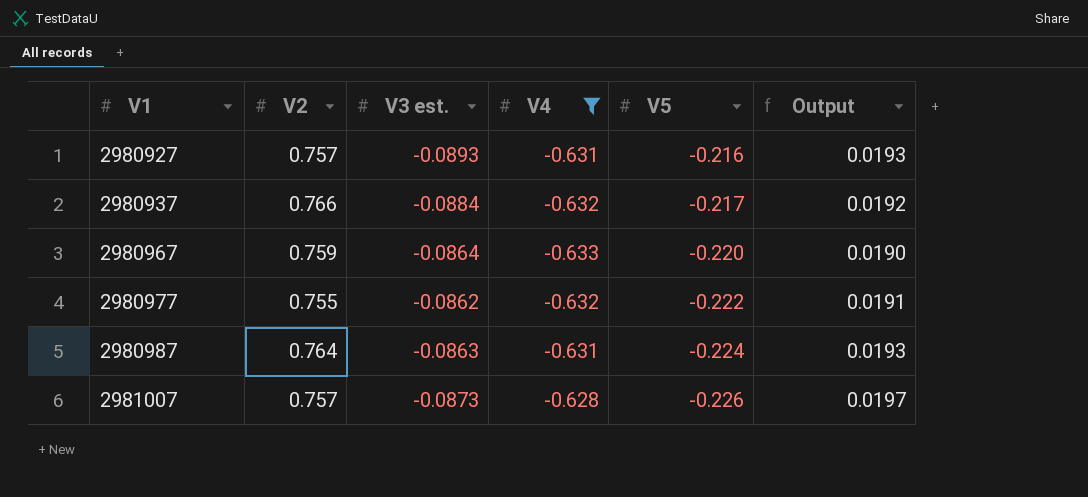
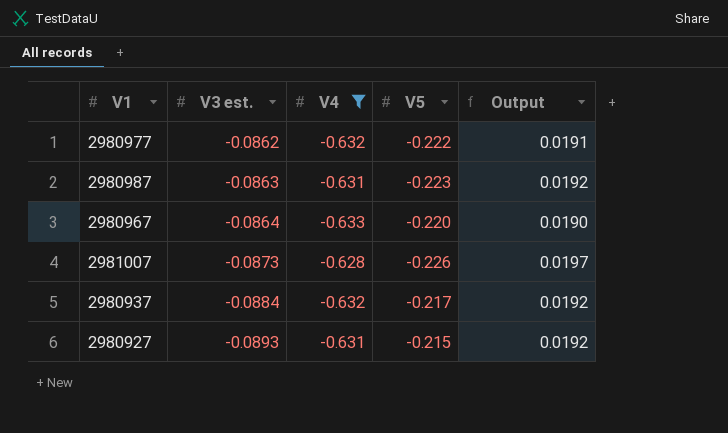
row order: V1 ascending -> V3 est. descending
column V2 | position: 2 -> none
2980987 | V5: -0.224 -> -0.223
2980987 | Output: 0.0193 -> 0.0192
2980927 | V5: -0.216 -> -0.215
2980927 | Output: 0.0193 -> 0.0192

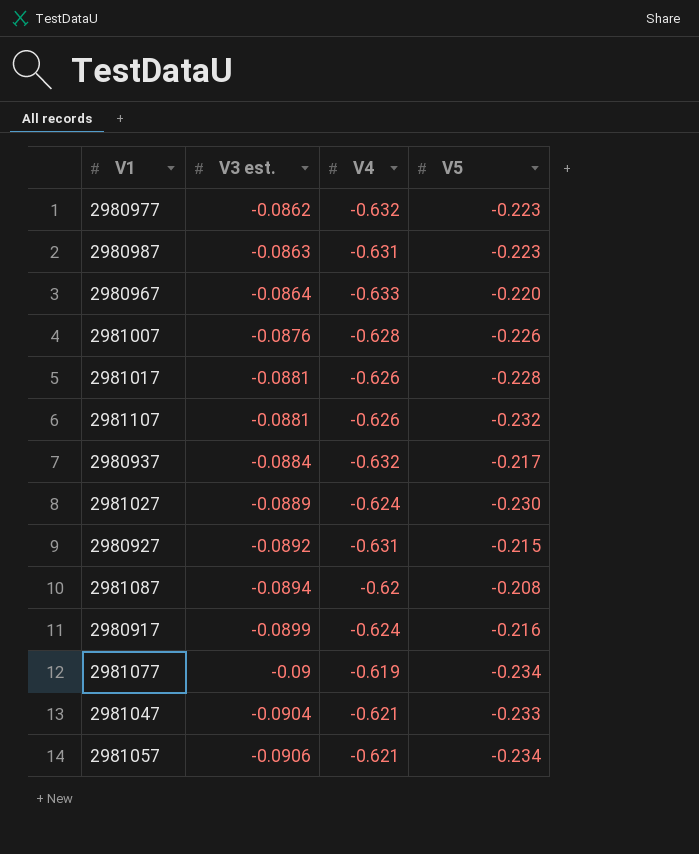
filter: V4 <= -0.628 -> none
column Output | formula: [V3 est.] * [V5] -> none
2980977 | V5: -0.222 -> -0.223
2981007 | V3 est.: -0.0873 -> -0.0876
2980927 | V3 est.: -0.0893 -> -0.0892

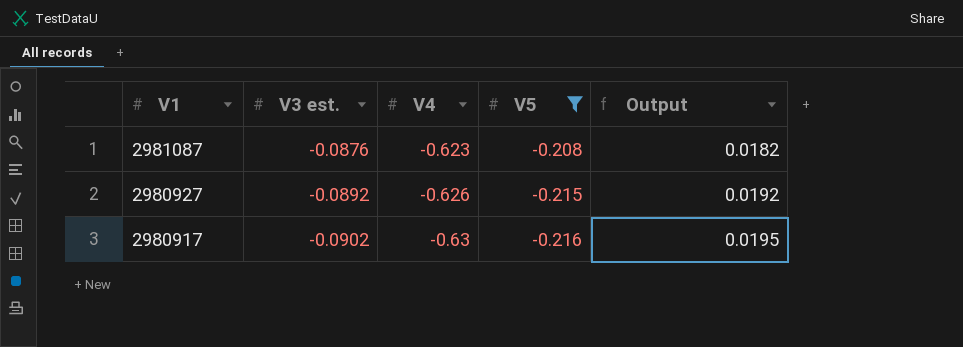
filter: none -> V5 >= -0.216
row order: V3 est. descending -> V1 descending
column Output | formula: none -> [V3 est.] * [V5]
2981087 | V3 est.: -0.0894 -> -0.0876
2981087 | V4: -0.62 -> -0.623
2980927 | V4: -0.631 -> -0.626
2980917 | V3 est.: -0.0899 -> -0.0902
2980917 | V4: -0.624 -> -0.63

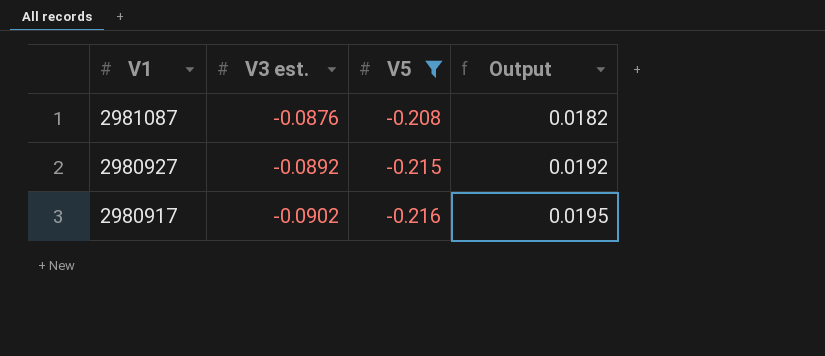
column V4 | position: 3 -> none

